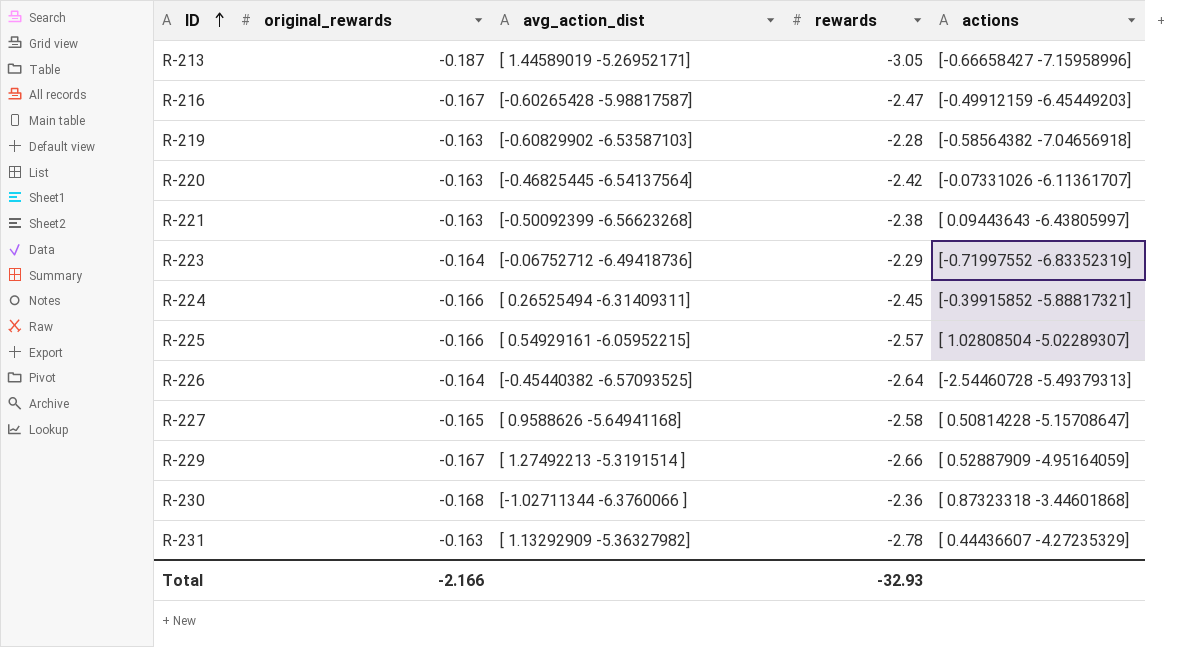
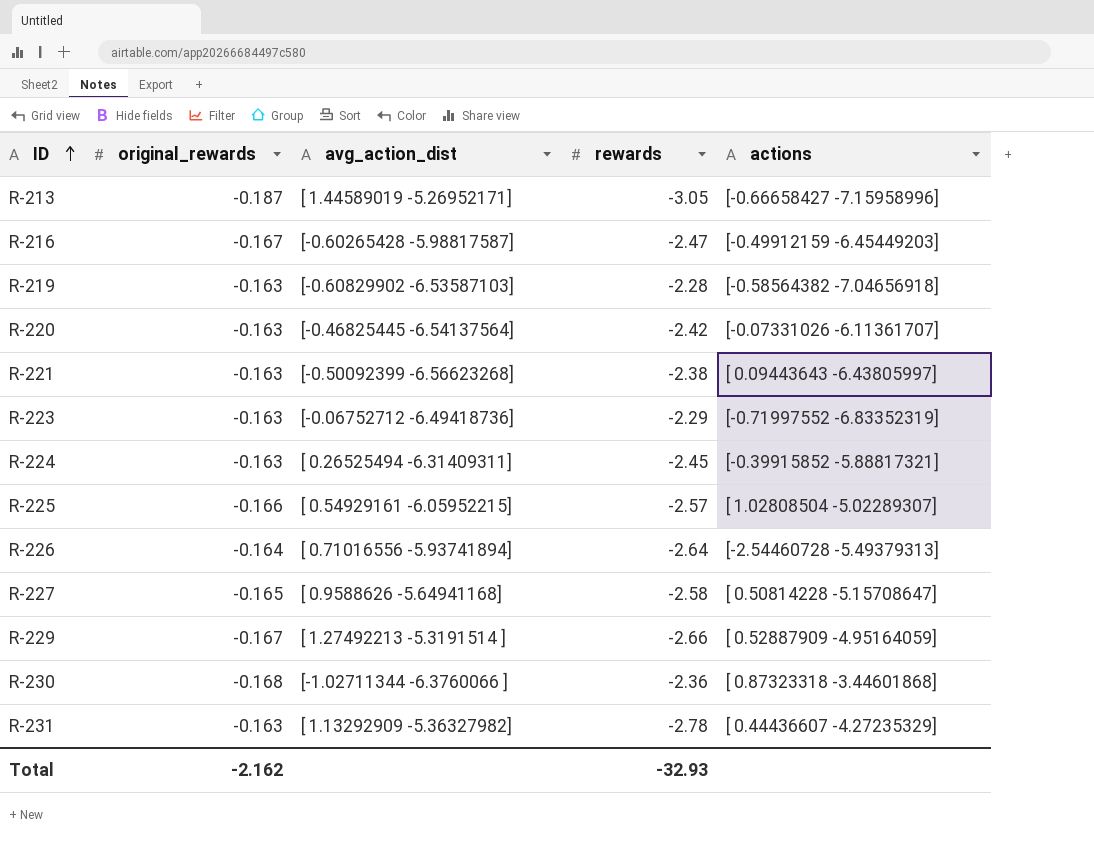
R-223 | original_rewards: -0.164 -> -0.163
R-224 | original_rewards: -0.166 -> -0.163
R-226 | avg_action_dist: [-0.45440382 -6.57093525] -> [ 0.71016556 -5.93741894]
Total | original_rewards: -2.166 -> -2.162

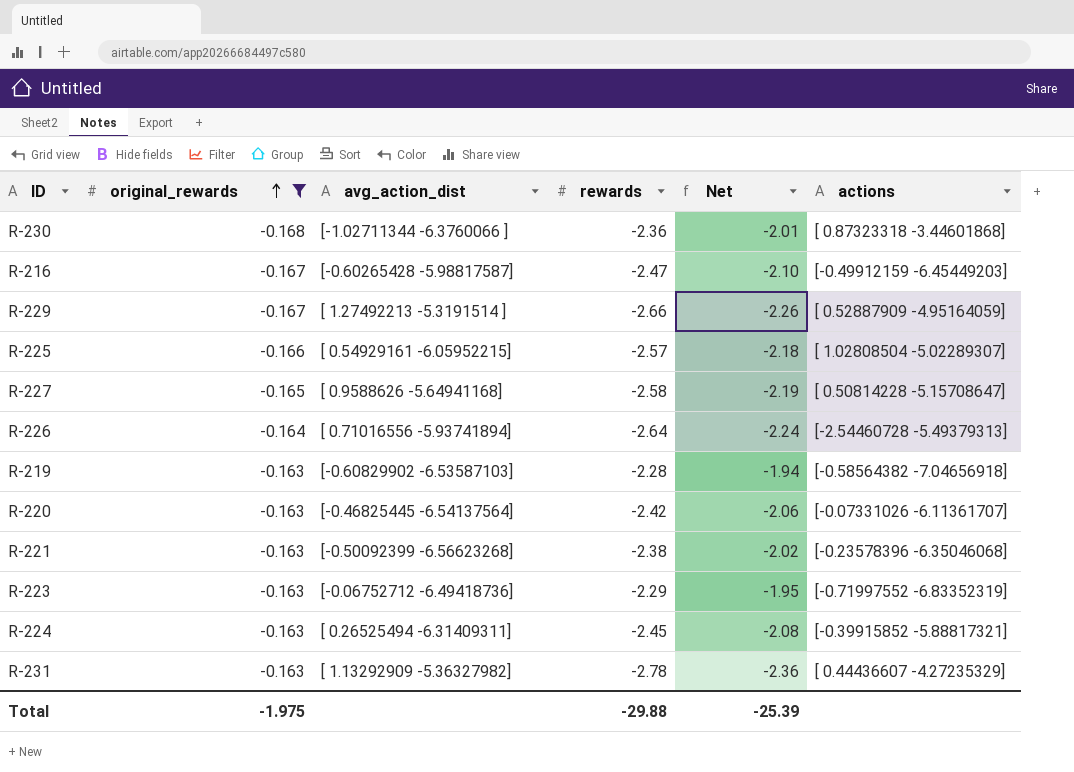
filter: none -> original_rewards != -0.187
row order: ID ascending -> original_rewards ascending
column Net | formula: none -> [rewards] * 0.85
R-221 | actions: [ 0.09443643 -6.43805997] -> [-0.23578396 -6.35046068]
Total | original_rewards: -2.162 -> -1.975
Total | rewards: -32.93 -> -29.88

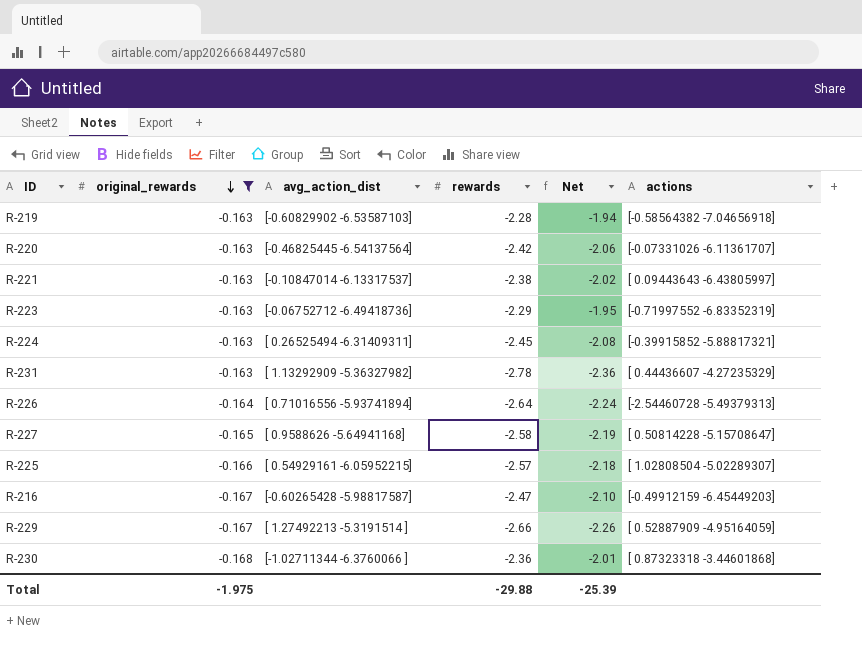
row order: original_rewards ascending -> original_rewards descending
R-221 | avg_action_dist: [-0.50092399 -6.56623268] -> [-0.10847014 -6.13317537]
R-221 | actions: [-0.23578396 -6.35046068] -> [ 0.09443643 -6.43805997]

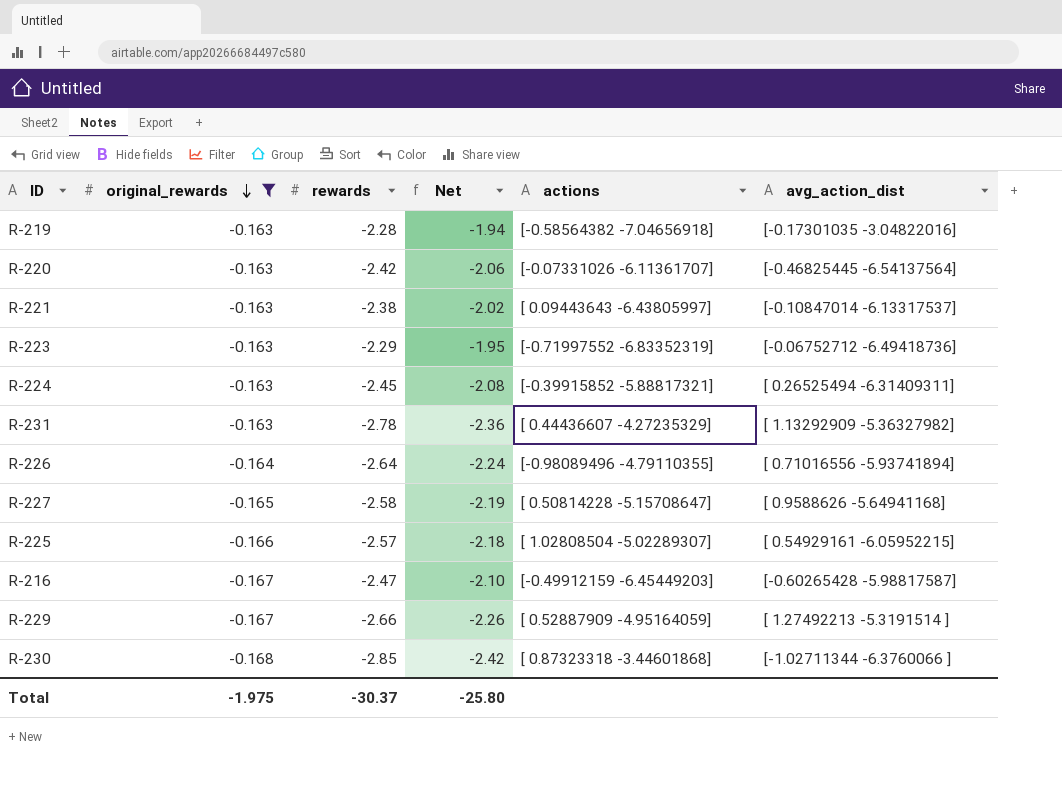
column avg_action_dist | position: 3 -> 6
R-219 | avg_action_dist: [-0.60829902 -6.53587103] -> [-0.17301035 -3.04822016]
R-226 | actions: [-2.54460728 -5.49379313] -> [-0.98089496 -4.79110355]
R-230 | rewards: -2.36 -> -2.85
R-230 | Net: -2.01 -> -2.42
Total | rewards: -29.88 -> -30.37
Total | Net: -25.39 -> -25.80

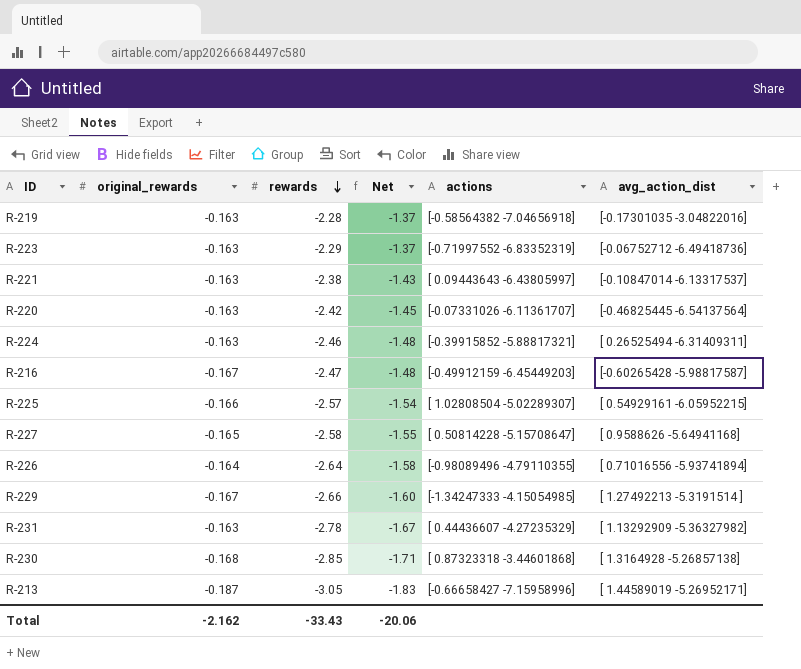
filter: original_rewards != -0.187 -> none
row order: original_rewards descending -> rewards descending
column Net | formula: [rewards] * 0.85 -> [rewards] * 0.6
R-224 | rewards: -2.45 -> -2.46
R-229 | actions: [ 0.52887909 -4.95164059] -> [-1.34247333 -4.15054985]
R-230 | avg_action_dist: [-1.02711344 -6.3760066 ] -> [ 1.3164928 -5.26857138]
Total | original_rewards: -1.975 -> -2.162
Total | rewards: -30.37 -> -33.43
Total | Net: -25.80 -> -20.06

